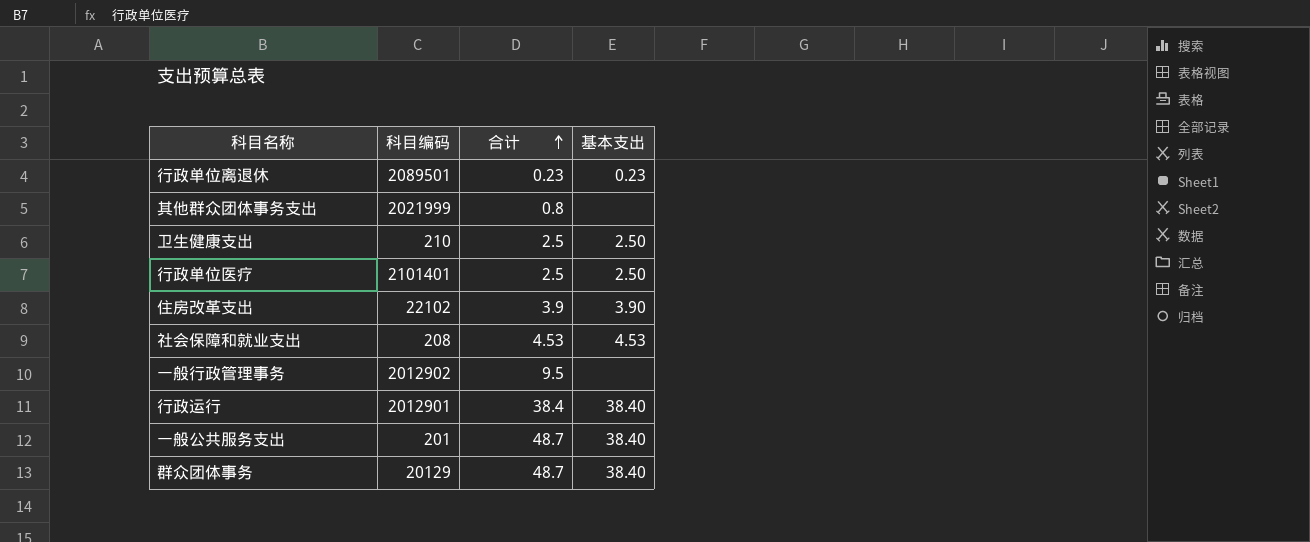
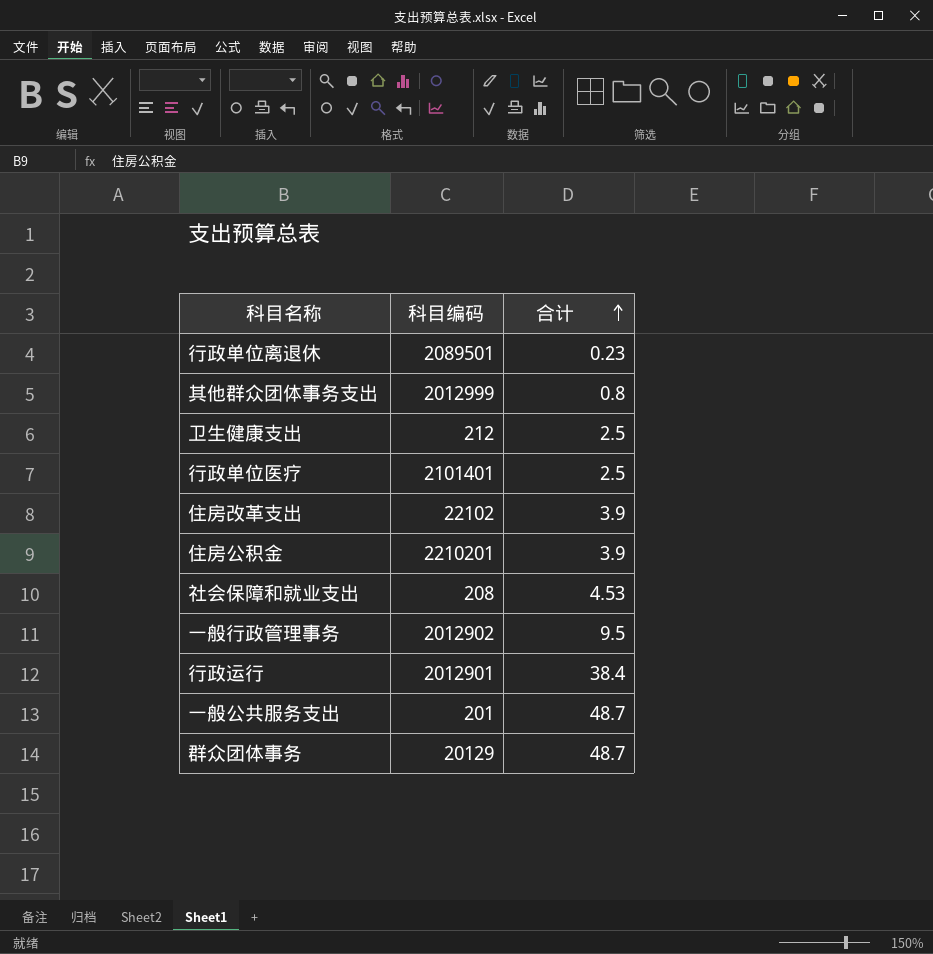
column 基本支出 | position: 4 -> none
其他群众团体事务支出 | 科目编码: 2021999 -> 2012999
卫生健康支出 | 科目编码: 210 -> 212
row 住房公积金: none -> 2210201 | 3.9

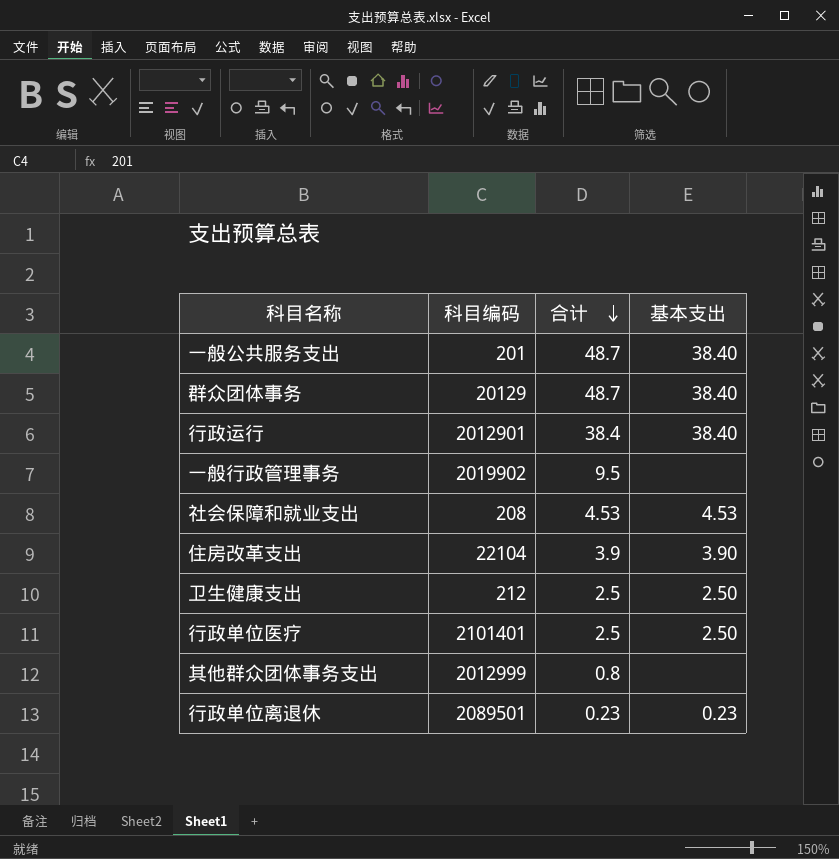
row order: 合计 ascending -> 合计 descending
column 基本支出 | position: none -> 4
row 住房公积金: 2210201 | 3.9 -> none
一般行政管理事务 | 科目编码: 2012902 -> 2019902
住房改革支出 | 科目编码: 22102 -> 22104

